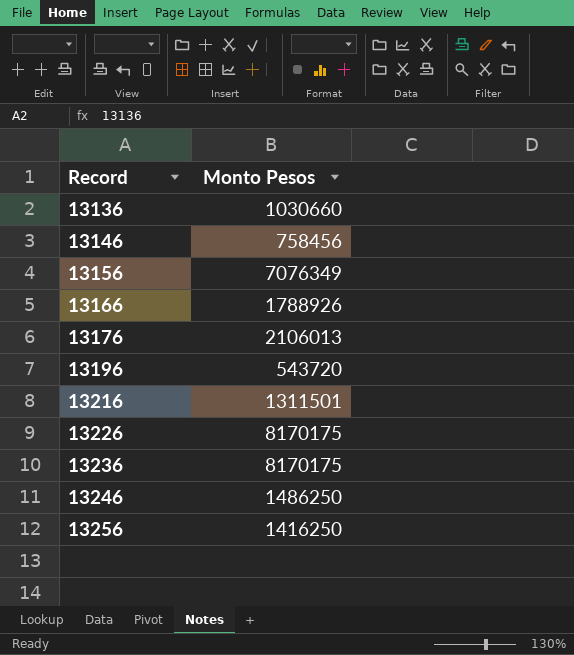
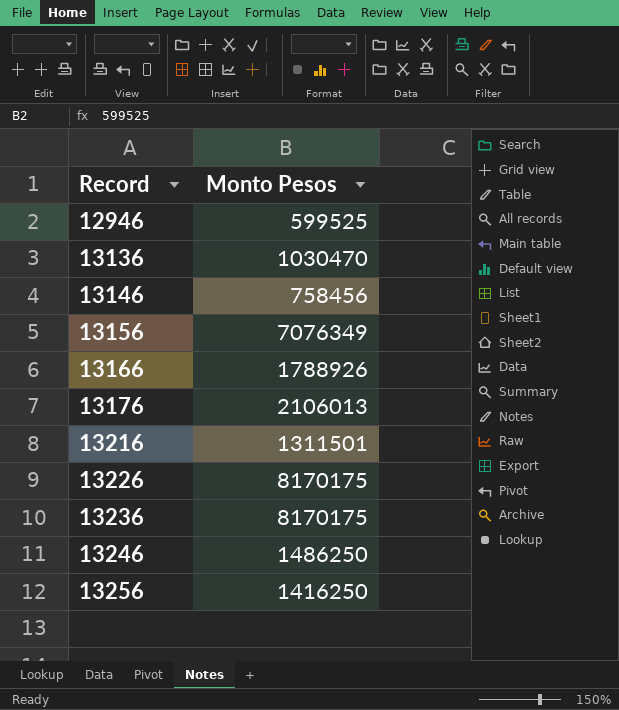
row 13196: 543720 -> none
row 12946: none -> 599525
13136 | Monto Pesos: 1030660 -> 1030470

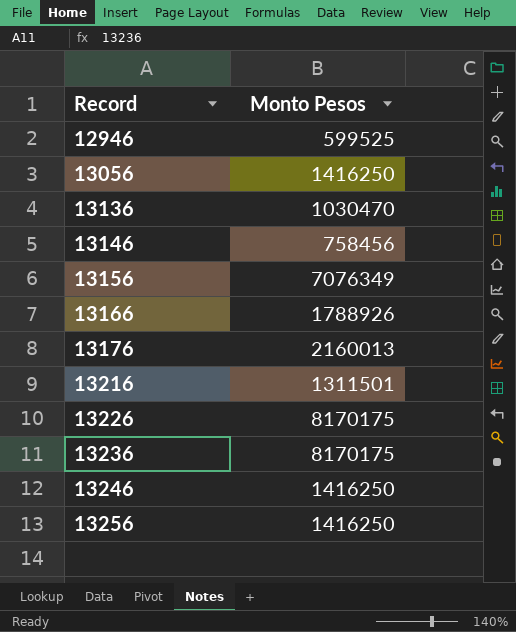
row 13056: none -> 1416250
13176 | Monto Pesos: 2106013 -> 2160013
13246 | Monto Pesos: 1486250 -> 1416250

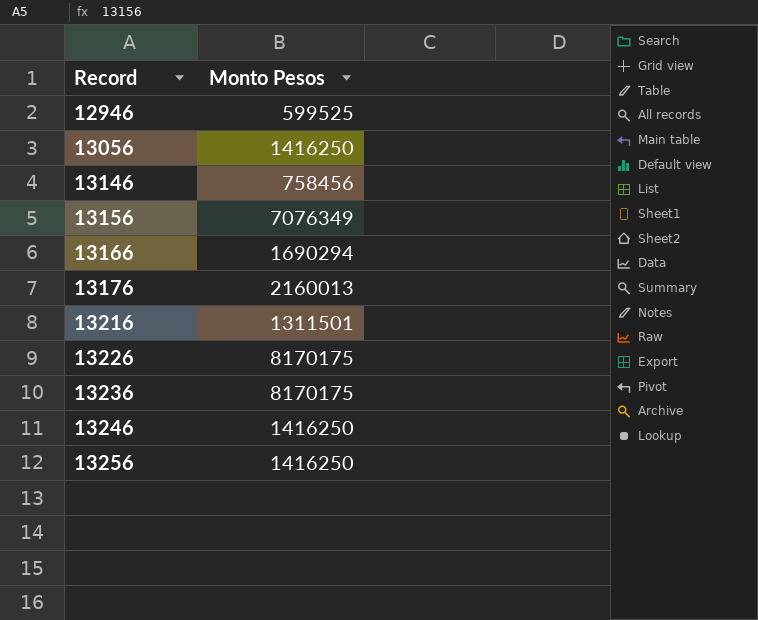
row 13136: 1030470 -> none
13166 | Monto Pesos: 1788926 -> 1690294

